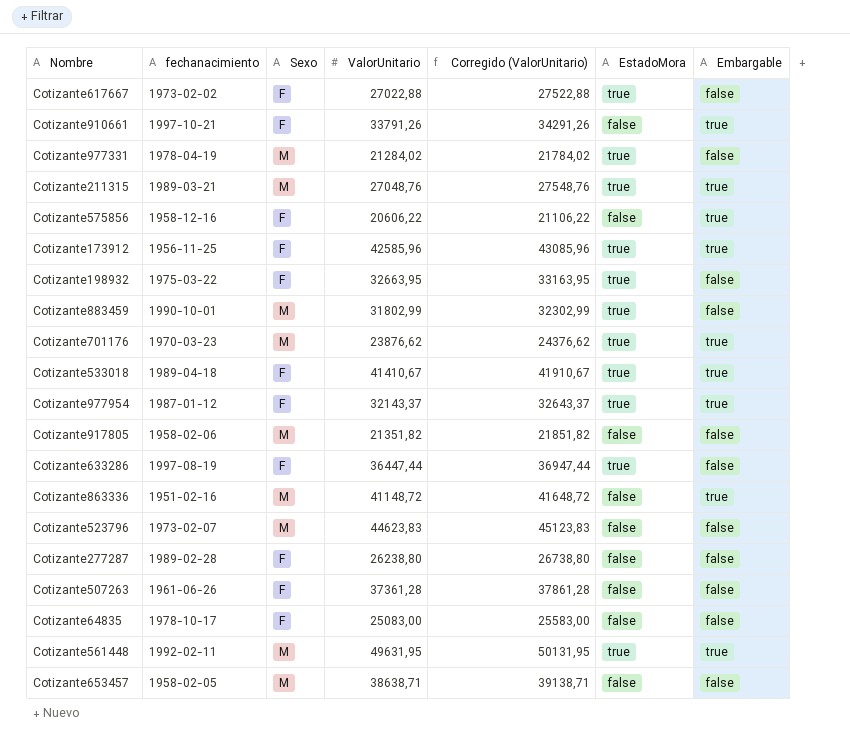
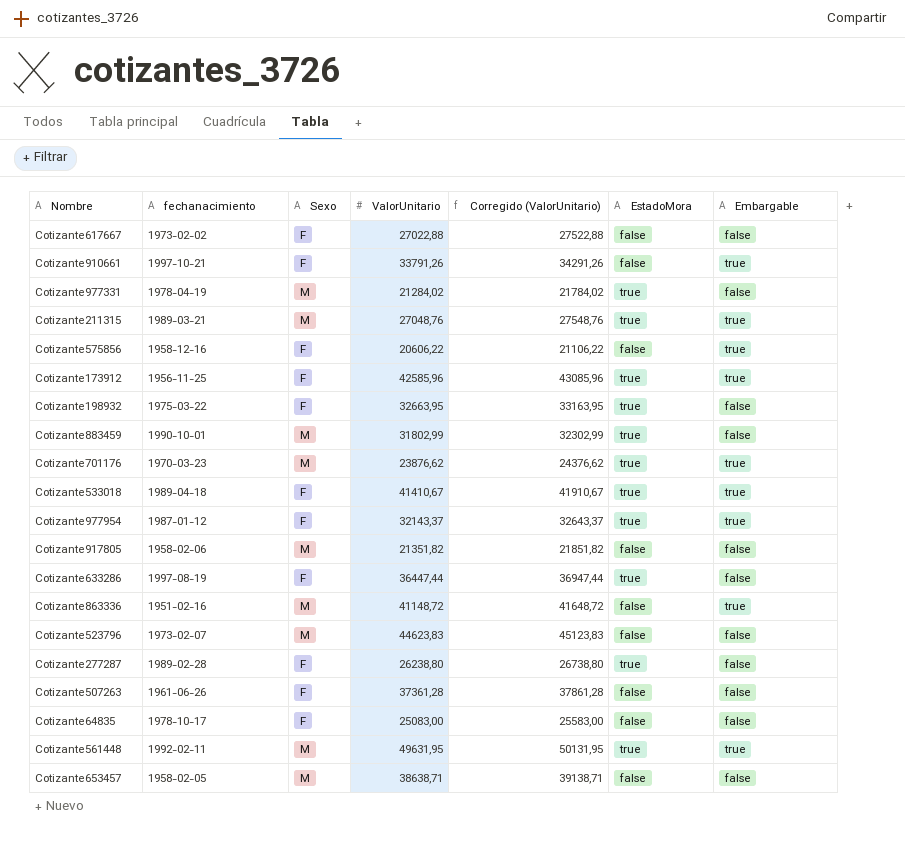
Cotizante617667 | EstadoMora: true -> false
Cotizante277287 | EstadoMora: false -> true

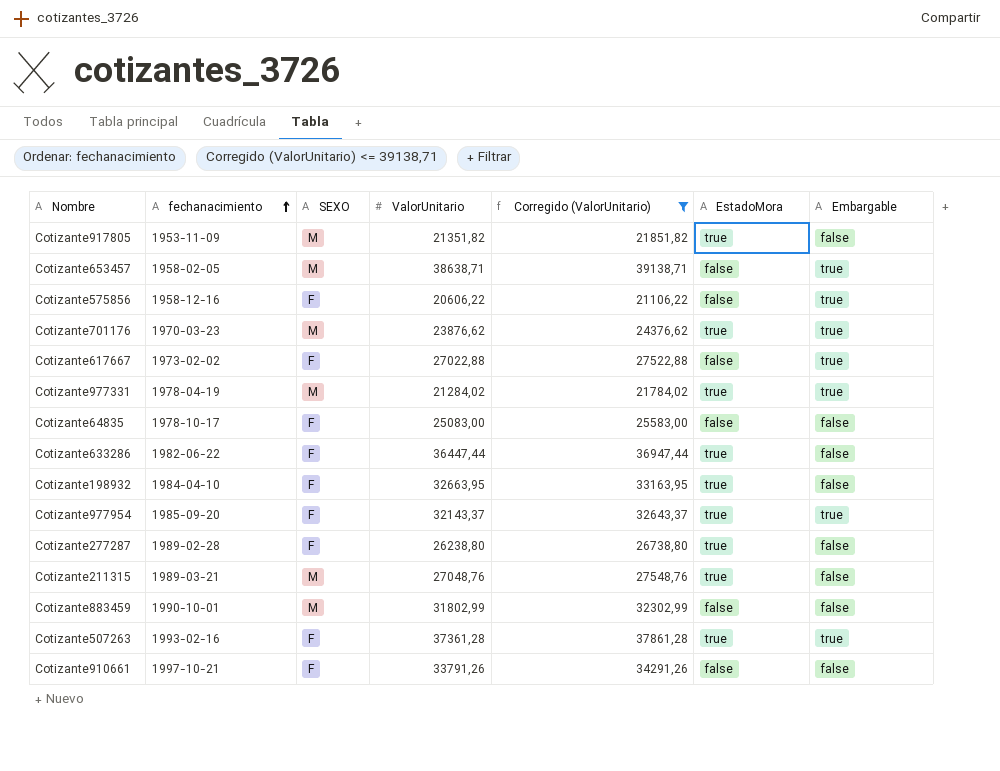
filter: none -> Corregido (ValorUnitario) <= 39138,71
row order: none -> fechanacimiento ascending
column name: Sexo -> SEXO
Cotizante917805 | fechanacimiento: 1958-02-06 -> 1953-11-09
Cotizante917805 | EstadoMora: false -> true
Cotizante653457 | Embargable: false -> true
Cotizante617667 | Embargable: false -> true
Cotizante977331 | Embargable: false -> true
Cotizante633286 | fechanacimiento: 1997-08-19 -> 1982-06-22
Cotizante198932 | fechanacimiento: 1975-03-22 -> 1984-04-10
Cotizante977954 | fechanacimiento: 1987-01-12 -> 1985-09-20
Cotizante211315 | Embargable: true -> false
Cotizante883459 | EstadoMora: true -> false
Cotizante507263 | fechanacimiento: 1961-06-26 -> 1993-02-16
Cotizante507263 | EstadoMora: false -> true
Cotizante507263 | Embargable: false -> true
Cotizante910661 | Embargable: true -> false

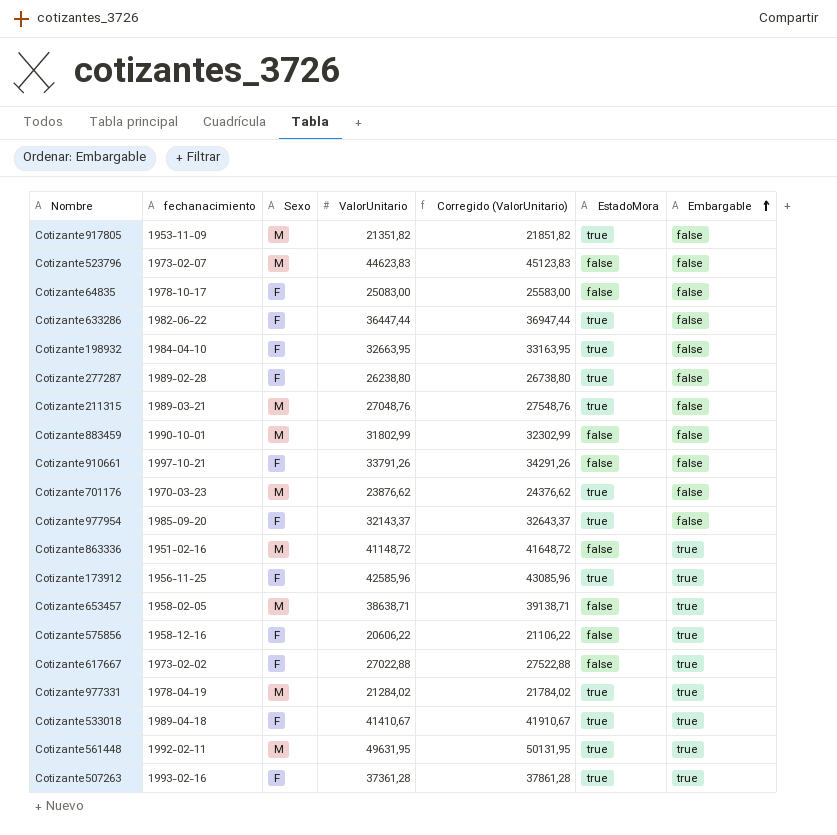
filter: Corregido (ValorUnitario) <= 39138,71 -> none
row order: fechanacimiento ascending -> Embargable ascending
column name: SEXO -> Sexo
Cotizante701176 | Embargable: true -> false
Cotizante977954 | Embargable: true -> false

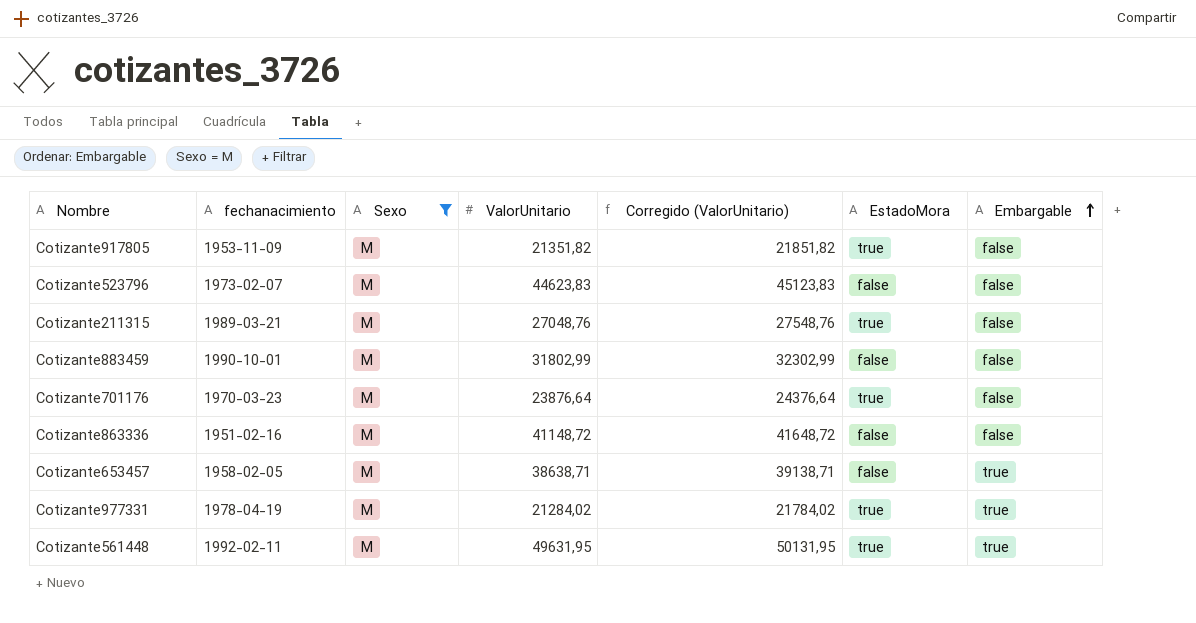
filter: none -> Sexo = M
Cotizante701176 | ValorUnitario: 23876,62 -> 23876,64
Cotizante701176 | Corregido (ValorUnitario): 24376,62 -> 24376,64
Cotizante863336 | Embargable: true -> false

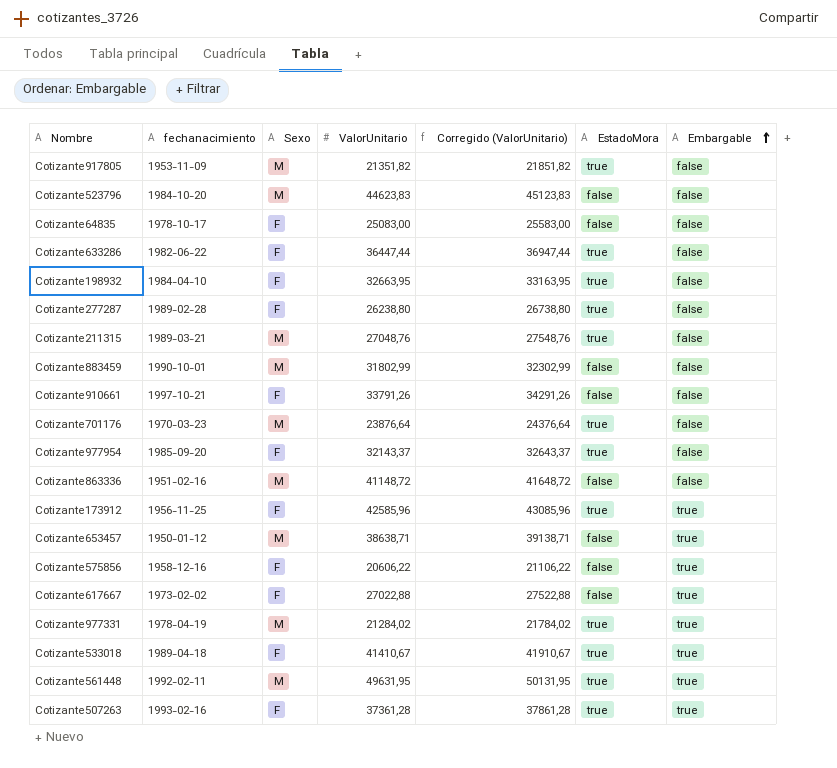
filter: Sexo = M -> none
Cotizante523796 | fechanacimiento: 1973-02-07 -> 1984-10-20
Cotizante653457 | fechanacimiento: 1958-02-05 -> 1950-01-12

